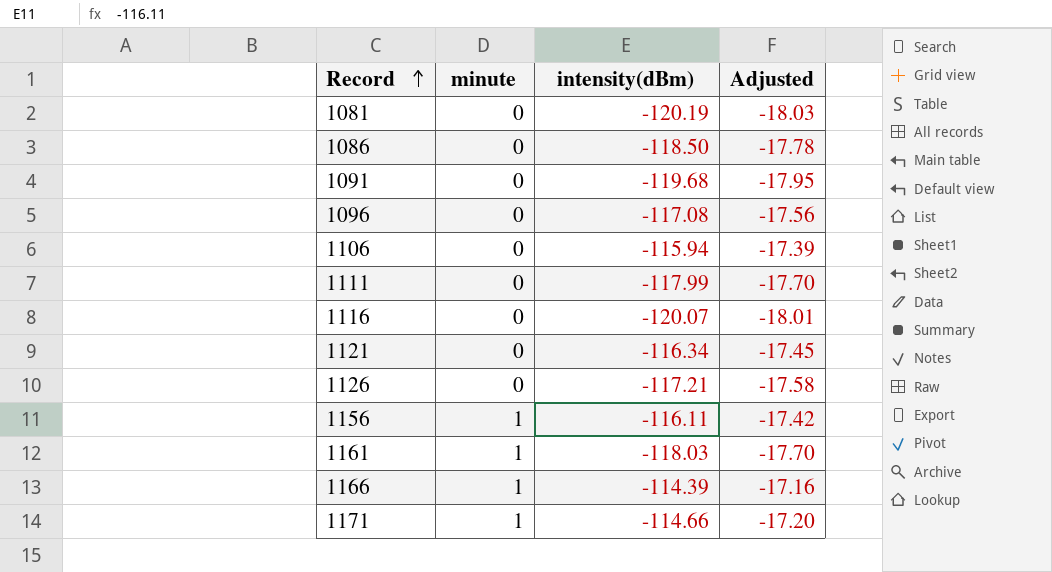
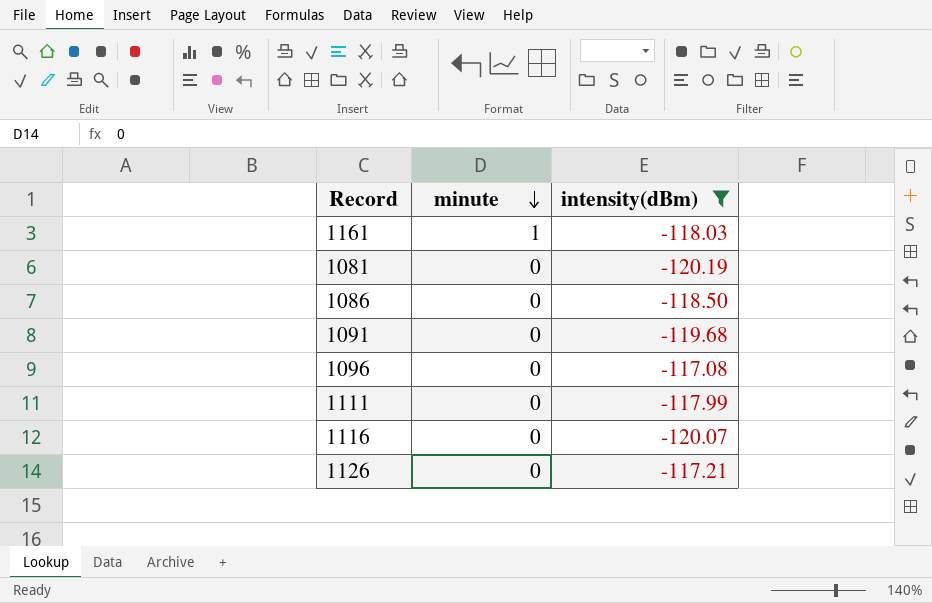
filter: none -> intensity(dBm) <= -117.08
row order: Record ascending -> minute descending
column Adjusted | formula: [intensity(dBm)] * 0.15 -> none

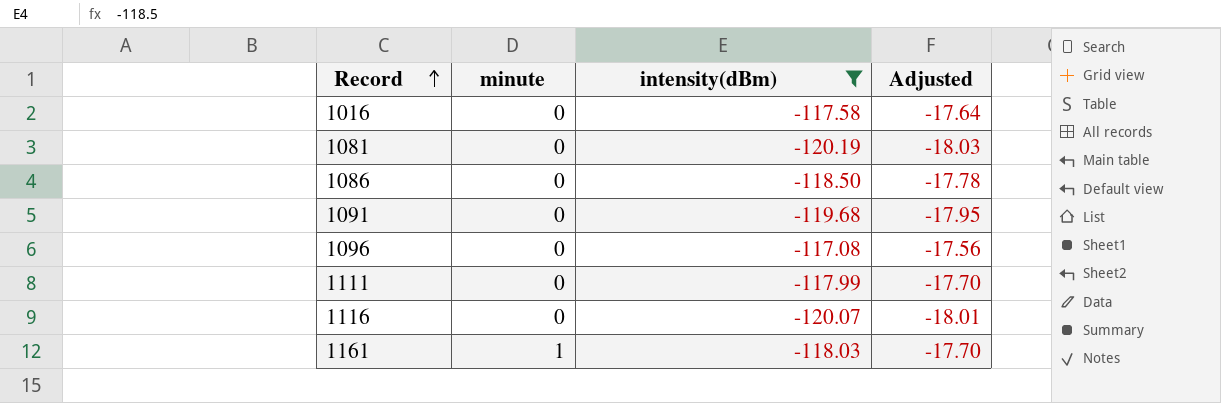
row order: minute descending -> Record ascending
column Adjusted | formula: none -> [intensity(dBm)] * 0.15
row 1126: 0 | -117.21 -> none
row 1016: none -> 0 | -117.58 | -17.64

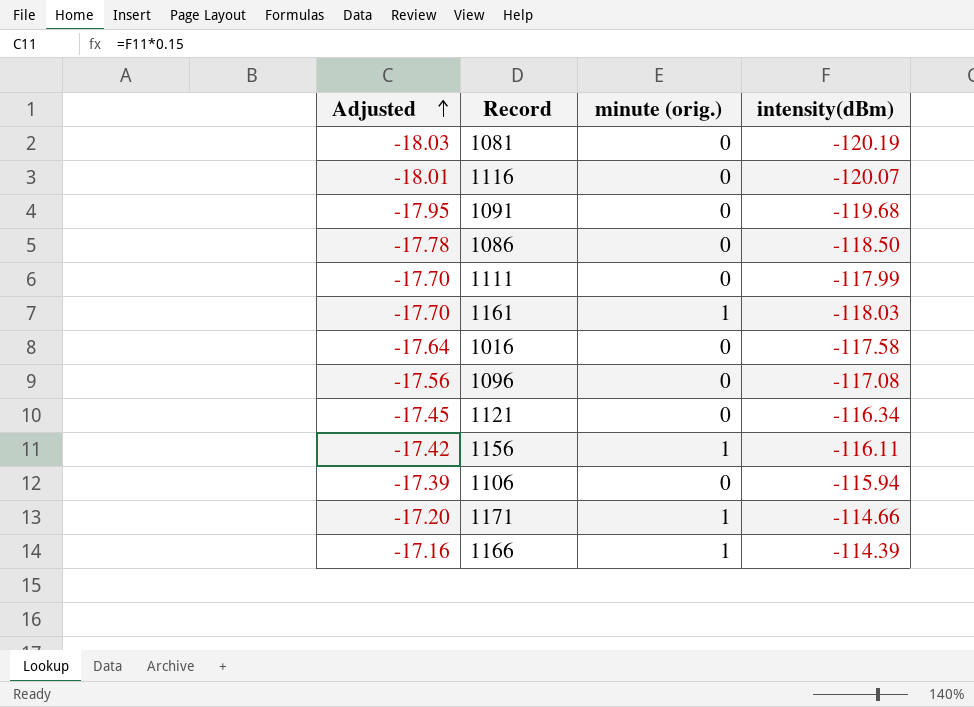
filter: intensity(dBm) <= -117.08 -> none
row order: Record ascending -> Adjusted ascending
column Adjusted | position: 4 -> 1
column name: minute -> minute (orig.)

